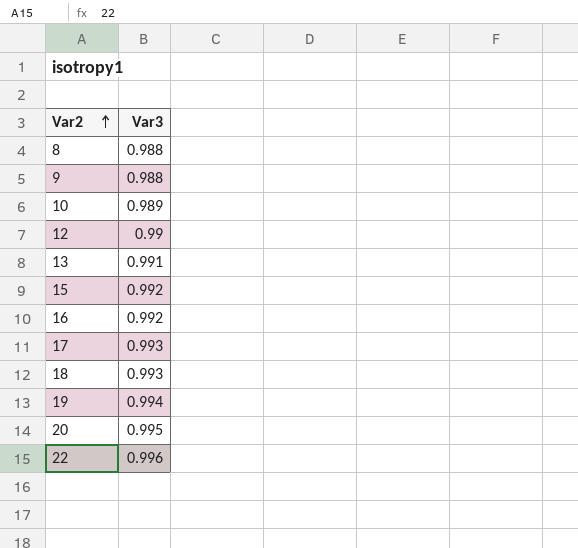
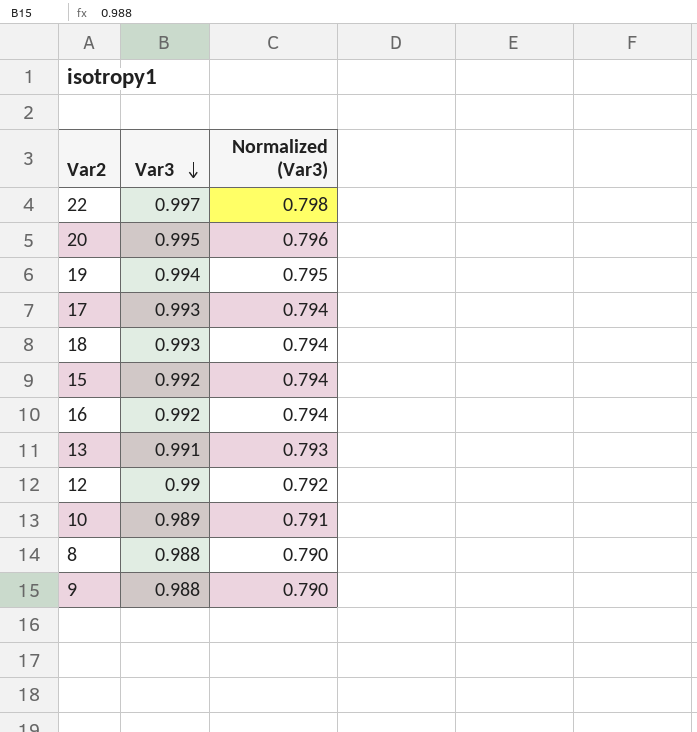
row order: Var2 ascending -> Var3 descending
column Normalized (Var3) | formula: none -> [Var3] * 0.8
22 | Var3: 0.996 -> 0.997

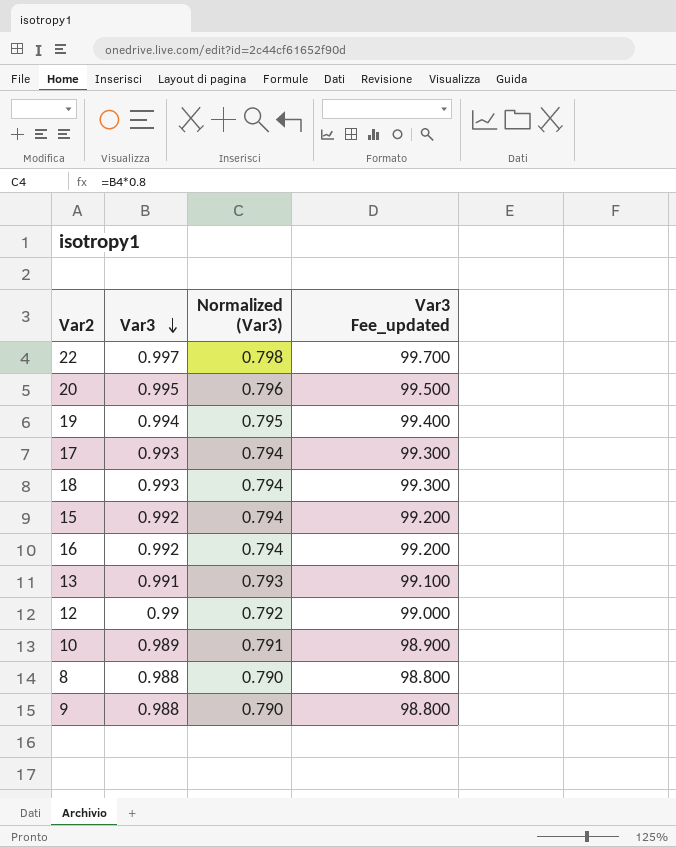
column Var3 Fee_updated | formula: none -> [Var3] * 100

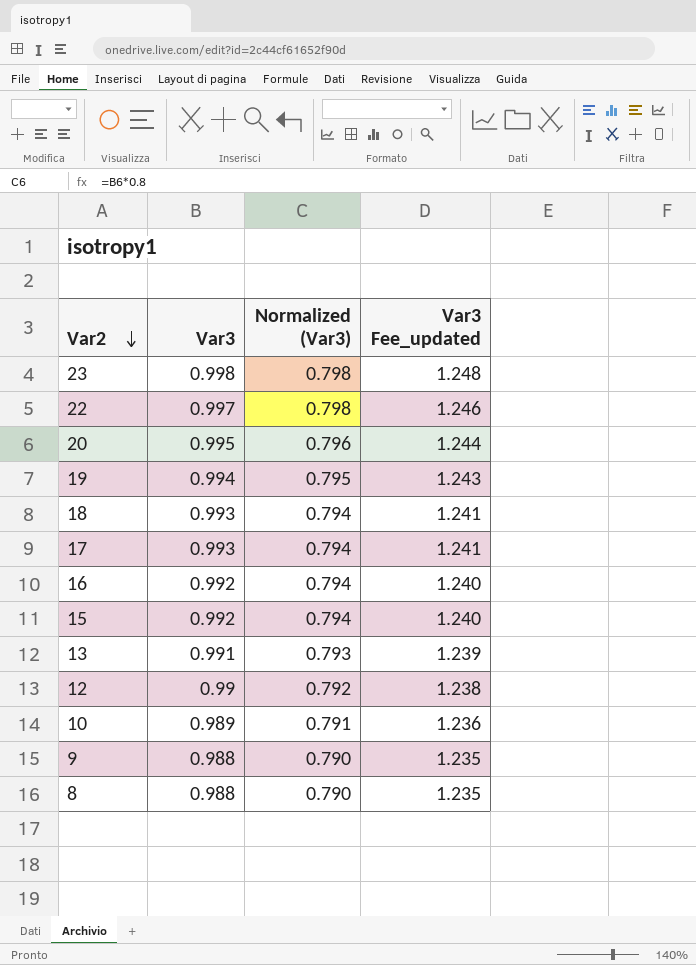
row order: Var3 descending -> Var2 descending
column Var3 Fee_updated | formula: [Var3] * 100 -> [Var3] * 1.25
row 23: none -> 0.998 | 0.798 | 1.248

